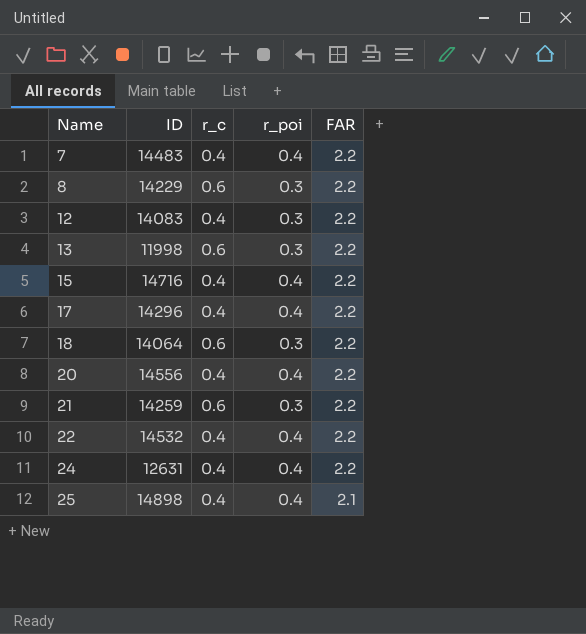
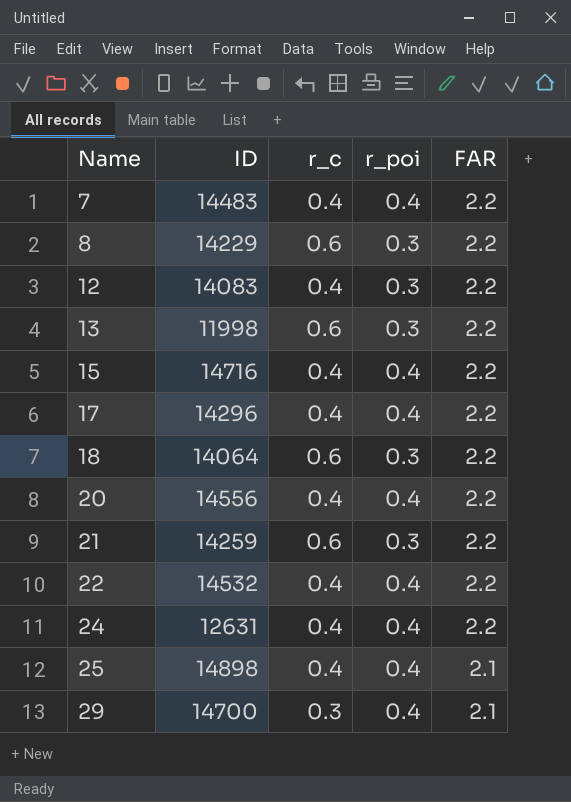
row 29: none -> 14700 | 0.3 | 0.4 | 2.1

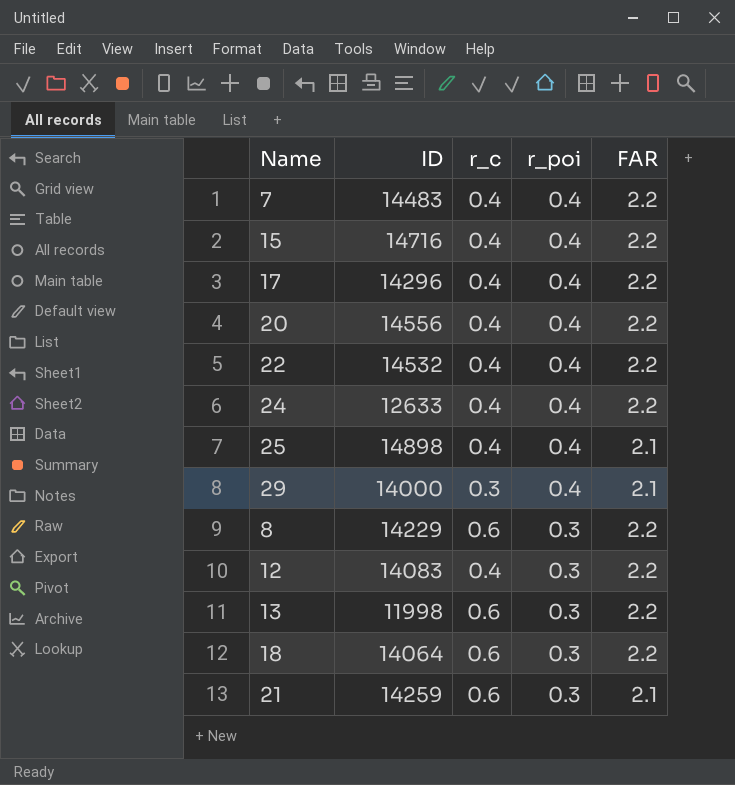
row order: Name ascending -> r_poi descending
24 | ID: 12631 -> 12633
29 | ID: 14700 -> 14000
21 | FAR: 2.2 -> 2.1

